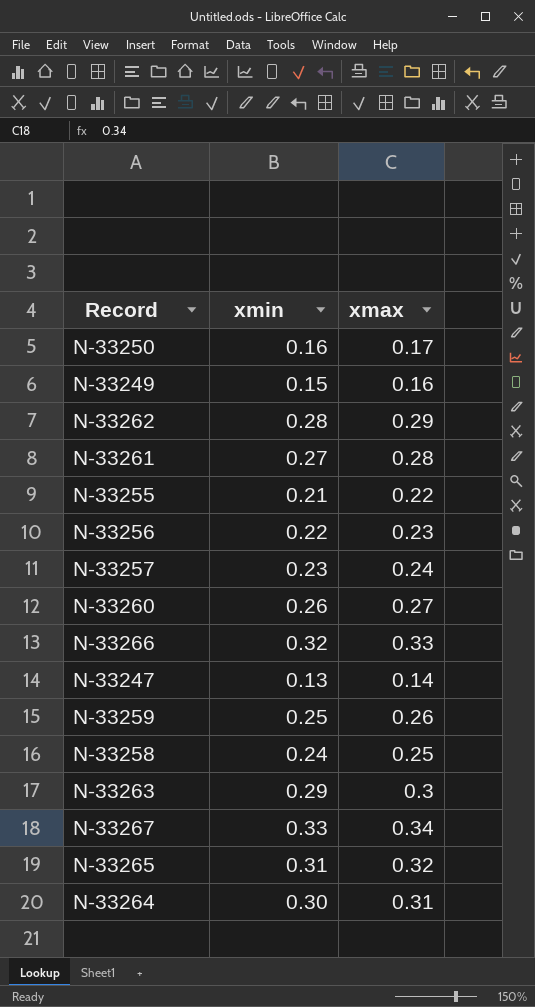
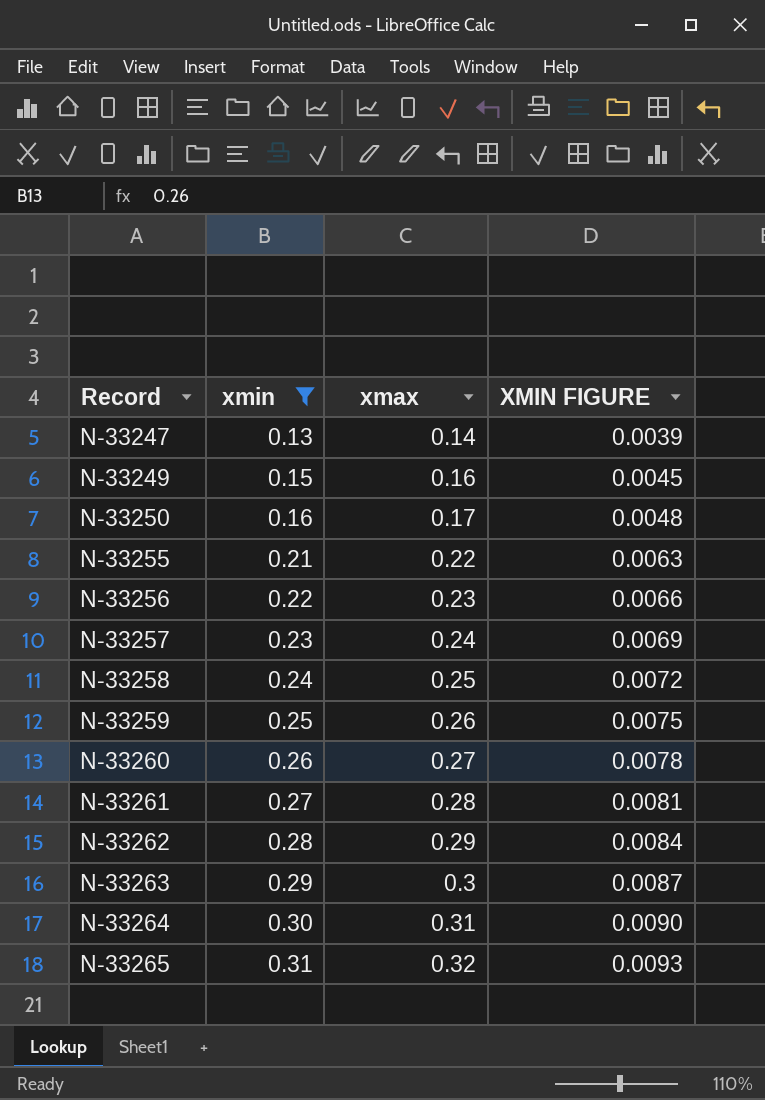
filter: none -> xmin <= 0.31
row order: none -> Record ascending
column XMIN FIGURE | formula: none -> [xmin] * 0.03

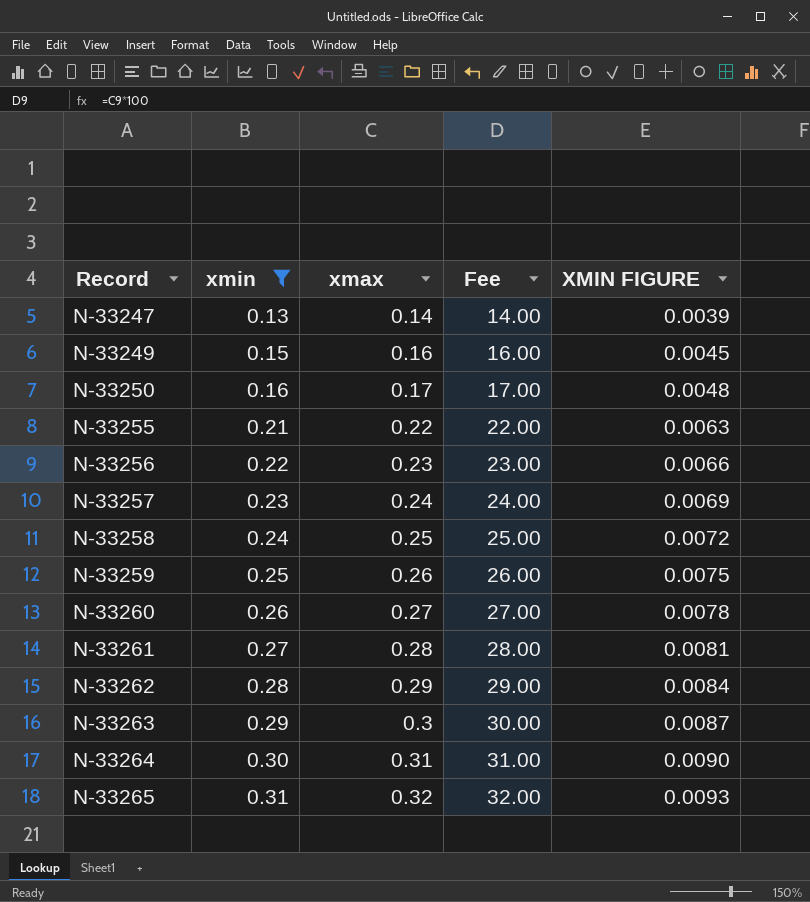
column Fee | formula: none -> [xmax] * 100

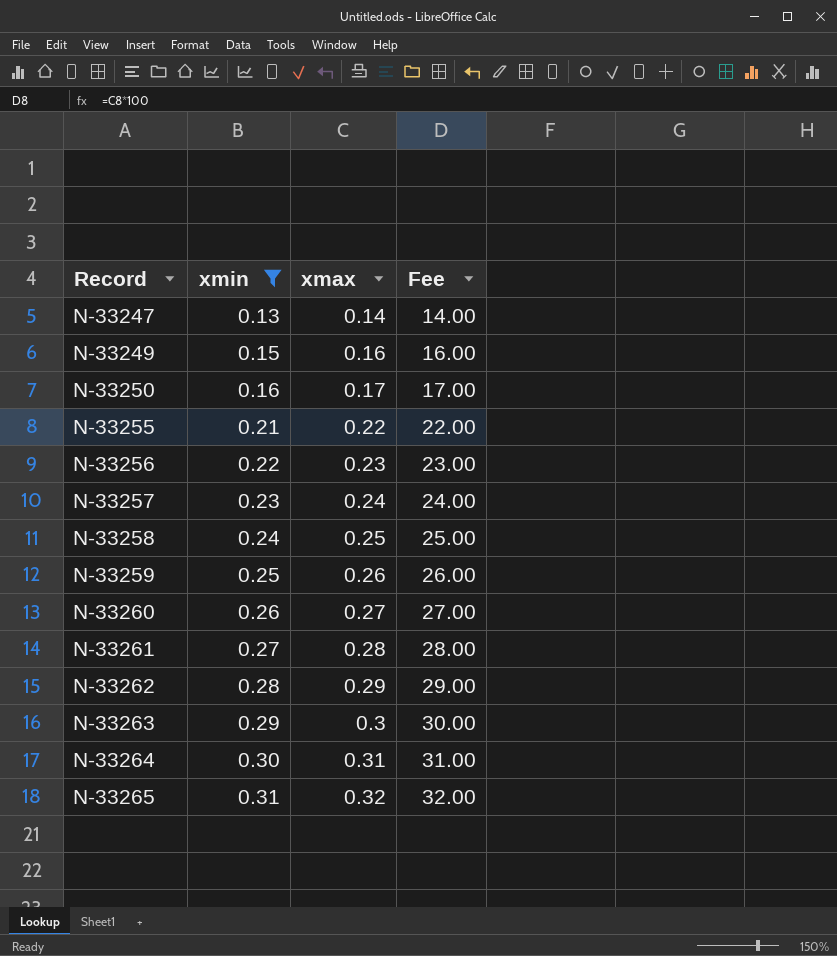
column XMIN FIGURE | formula: [xmin] * 0.03 -> none

